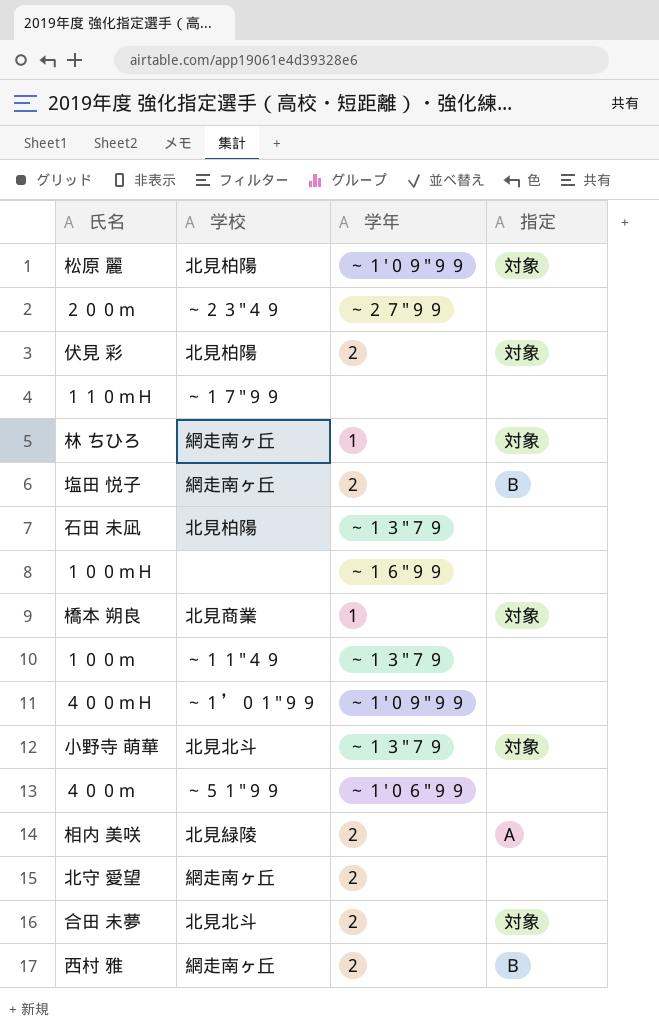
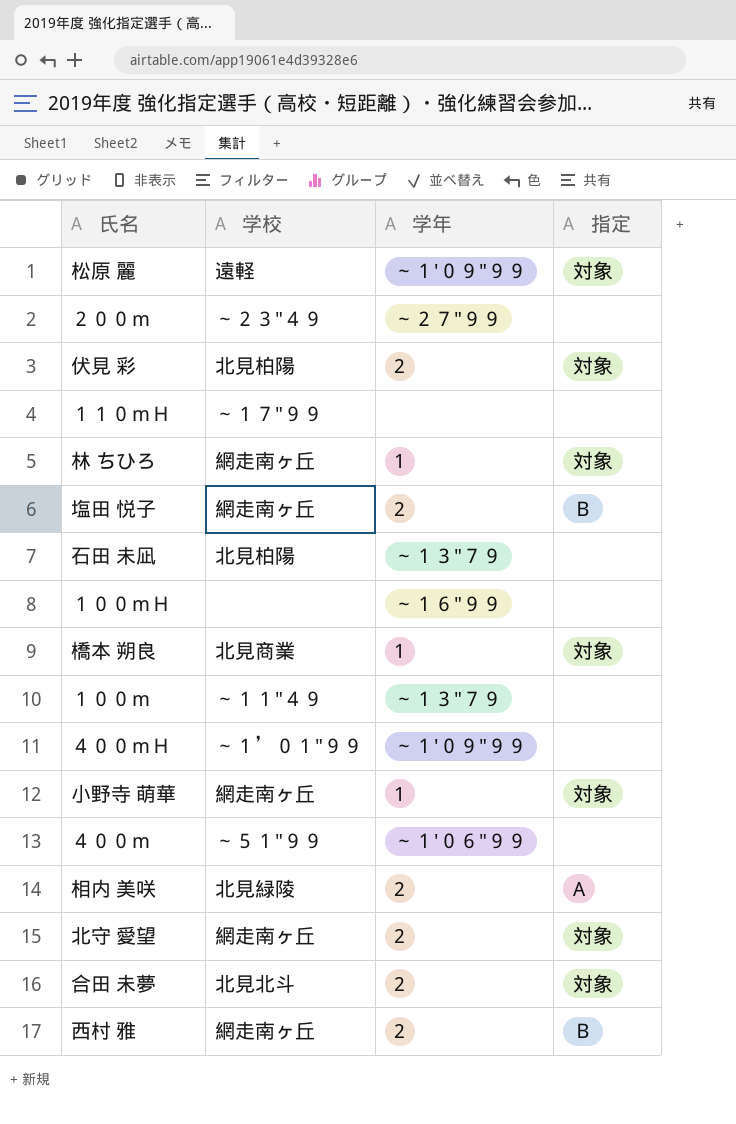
松原 麗 | 学校: 北見柏陽 -> 遠軽
小野寺 萌華 | 学校: 北見北斗 -> 網走南ヶ丘
小野寺 萌華 | 学年: ～１３″７９ -> 1
北守 愛望 | 指定: none -> 対象

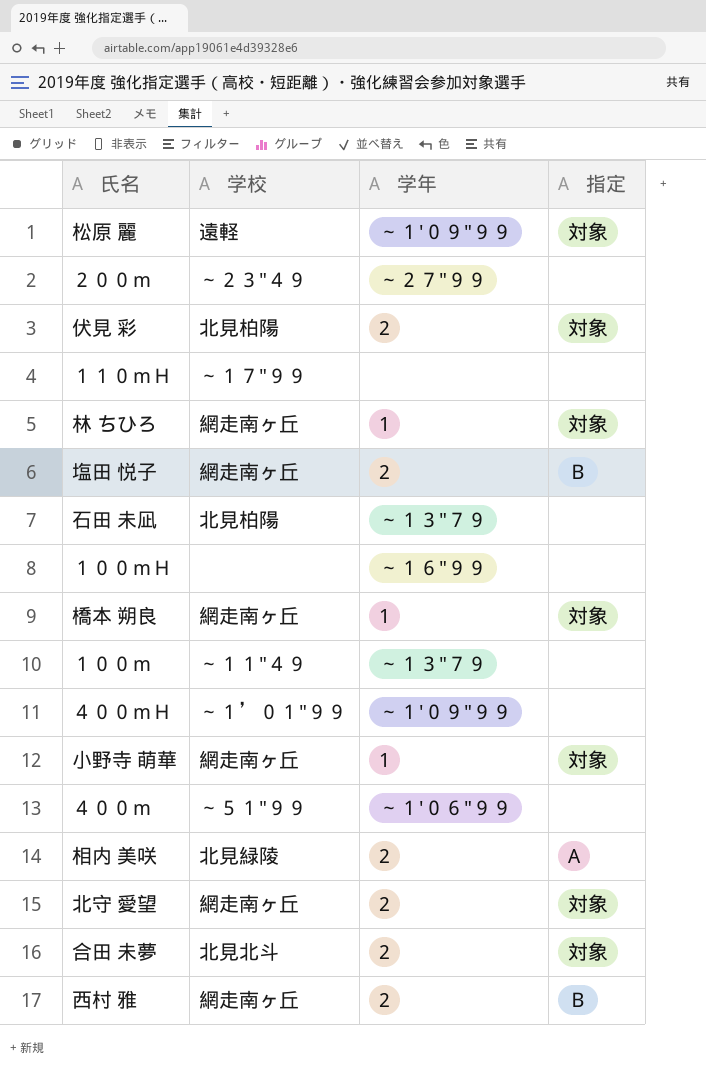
橋本 朔良 | 学校: 北見商業 -> 網走南ヶ丘

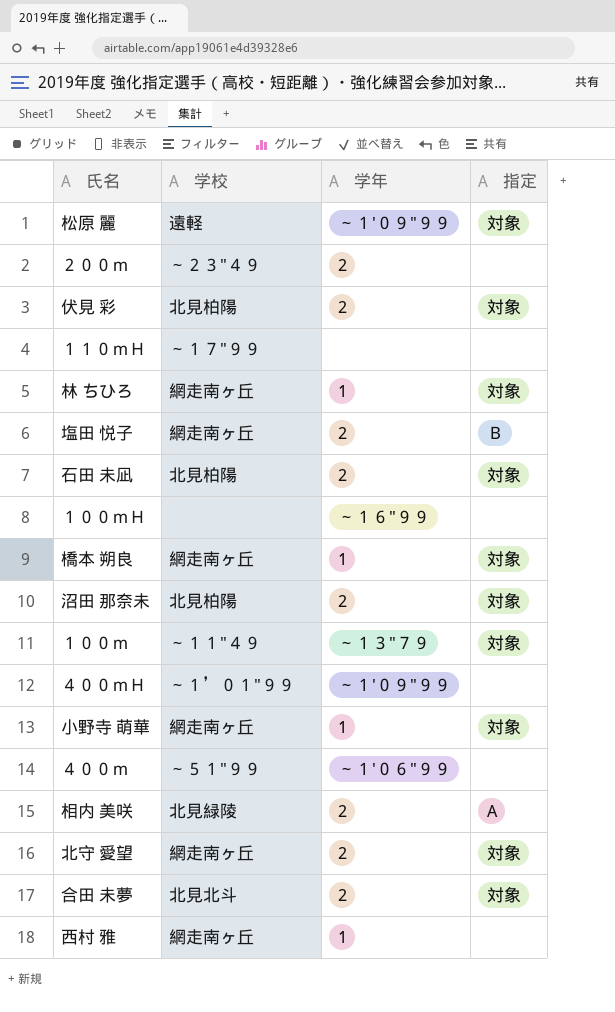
２００ｍ | 学年: ～２７″９９ -> 2
石田 未凪 | 学年: ～１３″７９ -> 2
石田 未凪 | 指定: none -> 対象
row 沼田 那奈未: none -> 北見柏陽 | 2 | 対象
１００ｍ | 指定: none -> 対象
西村 雅 | 学年: 2 -> 1
西村 雅 | 指定: Ｂ -> none

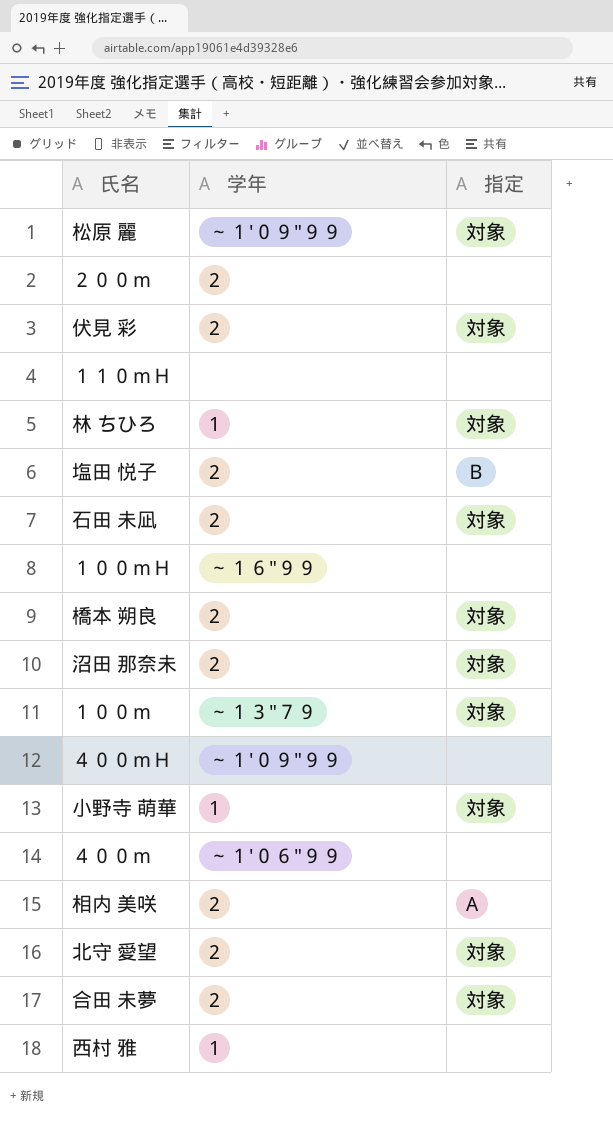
column 学校 | position: 2 -> none
橋本 朔良 | 学年: 1 -> 2

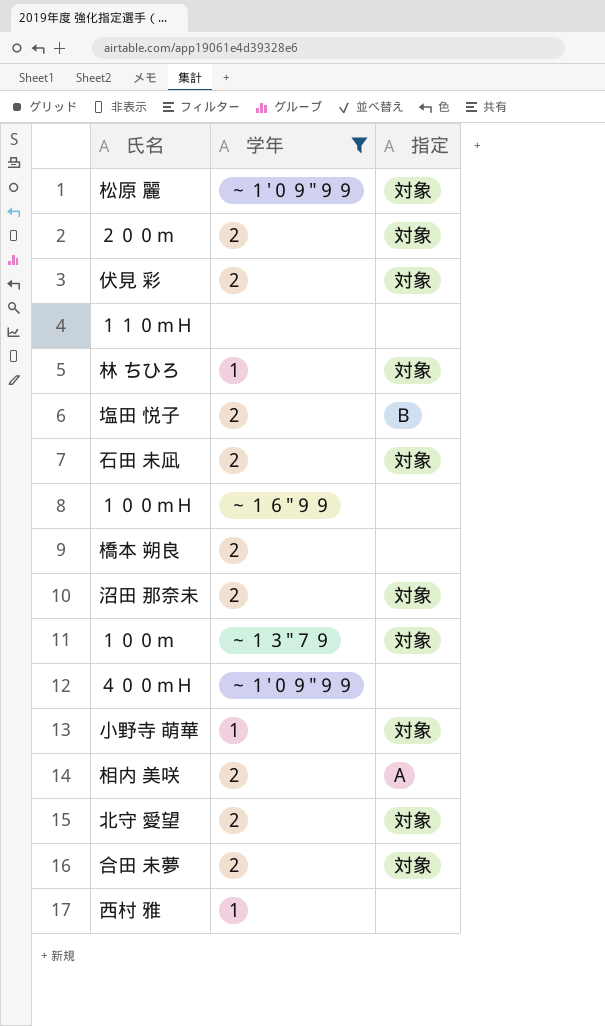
filter: none -> 学年 != ～１′０６″９９
２００ｍ | 指定: none -> 対象
橋本 朔良 | 指定: 対象 -> none

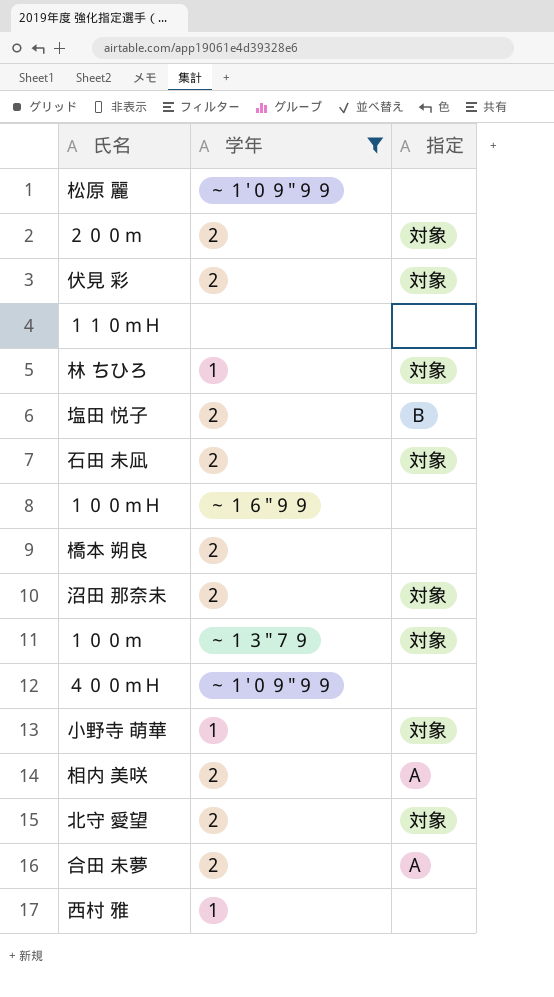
松原 麗 | 指定: 対象 -> none
合田 未夢 | 指定: 対象 -> A

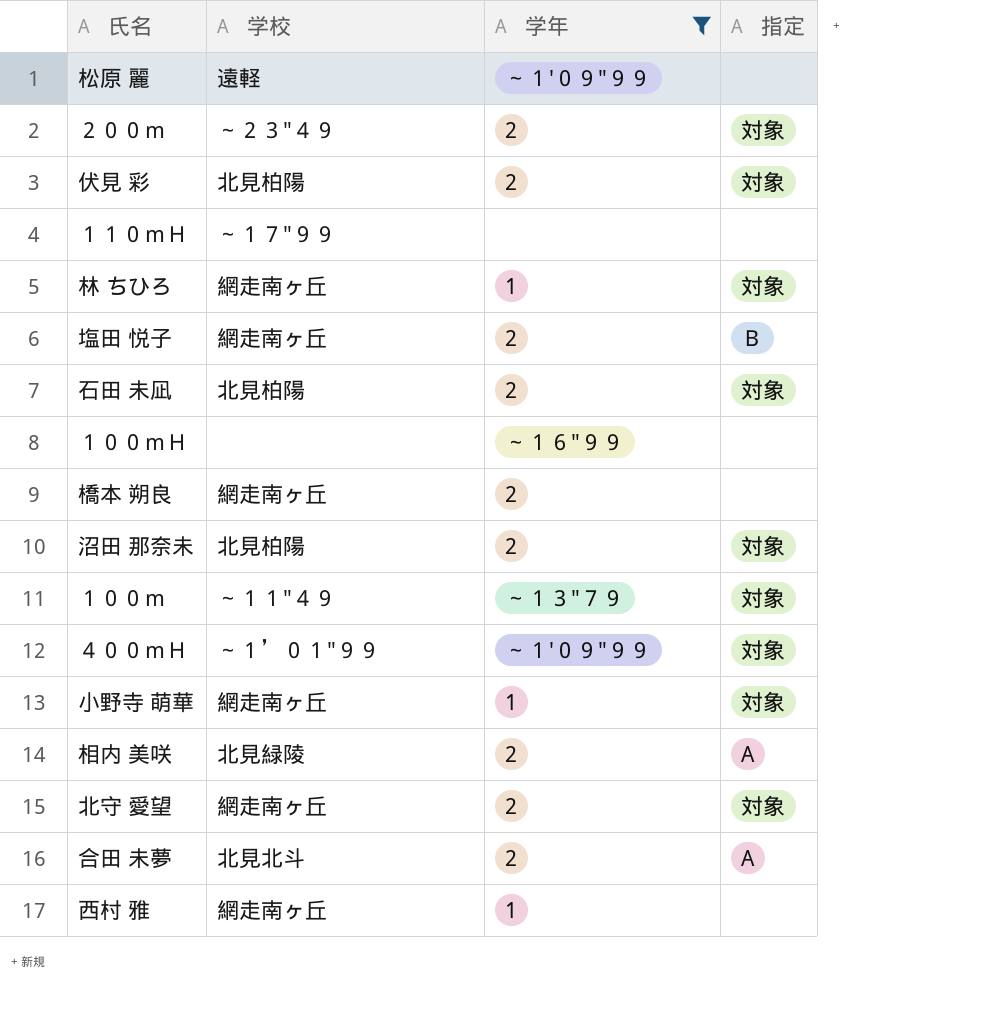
column 学校 | position: none -> 2
４００ｍＨ | 指定: none -> 対象

